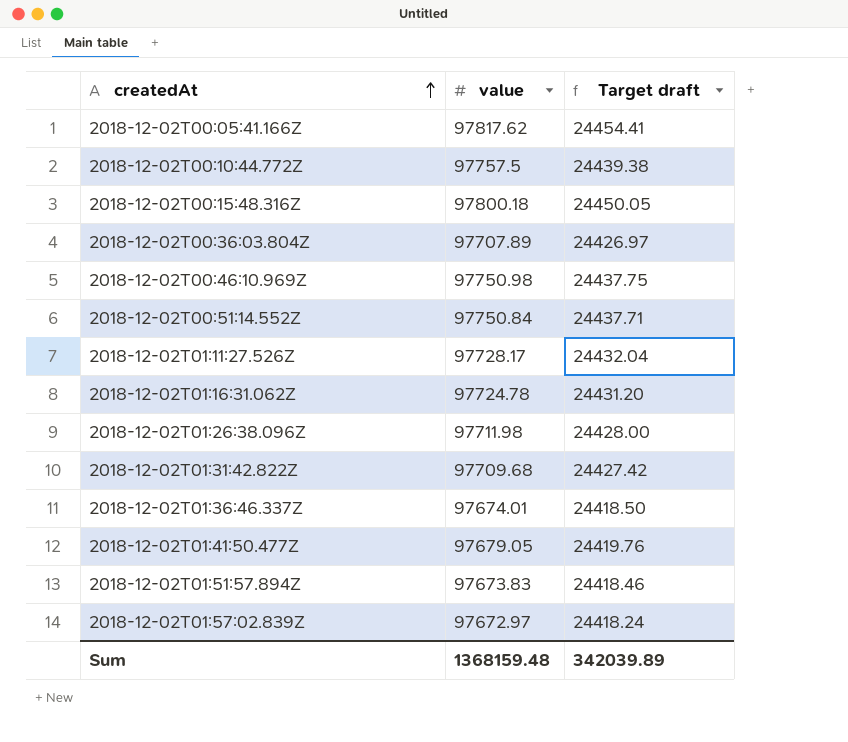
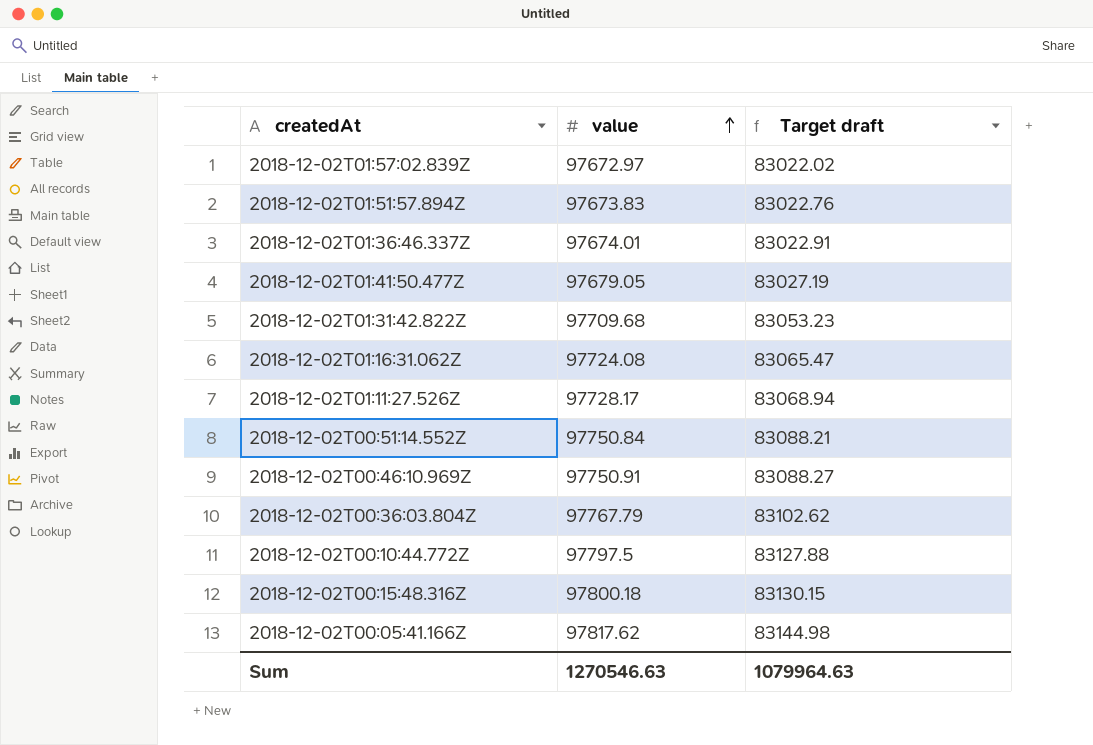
row order: createdAt ascending -> value ascending
column Target draft | formula: [value] * 0.25 -> [value] * 0.85
row 2018-12-02T01:26:38.096Z: 97711.98 | 24428.00 -> none
2018-12-02T01:16:31.062Z | value: 97724.78 -> 97724.08
2018-12-02T00:46:10.969Z | value: 97750.98 -> 97750.91
2018-12-02T00:36:03.804Z | value: 97707.89 -> 97767.79
2018-12-02T00:10:44.772Z | value: 97757.5 -> 97797.5
Sum | value: 1368159.48 -> 1270546.63
Sum | Target draft: 342039.89 -> 1079964.63

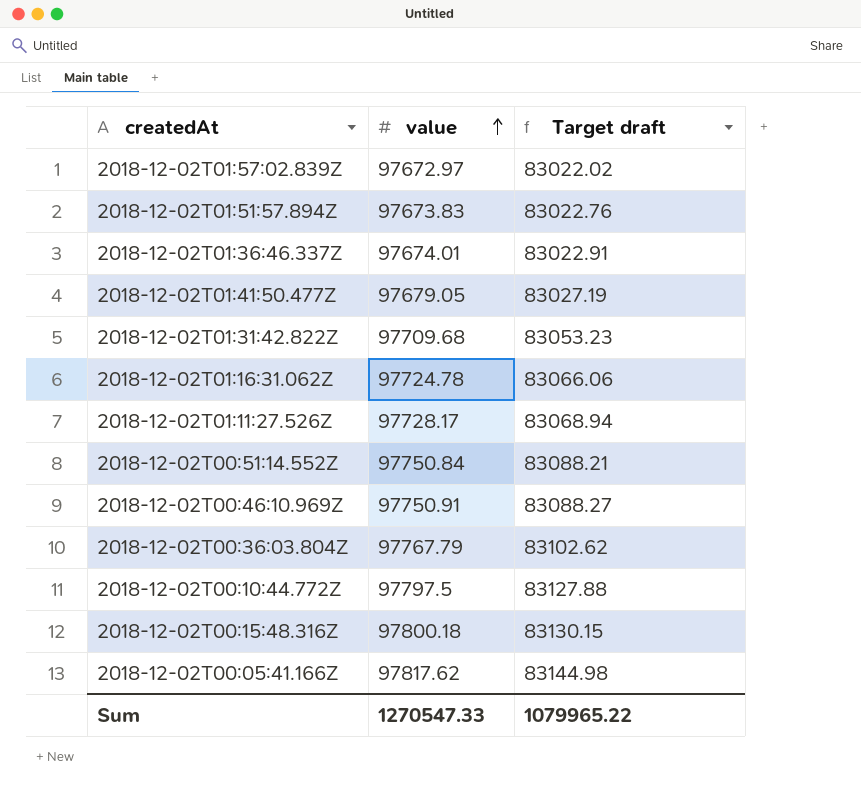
2018-12-02T01:16:31.062Z | value: 97724.08 -> 97724.78
2018-12-02T01:16:31.062Z | Target draft: 83065.47 -> 83066.06
Sum | value: 1270546.63 -> 1270547.33
Sum | Target draft: 1079964.63 -> 1079965.22

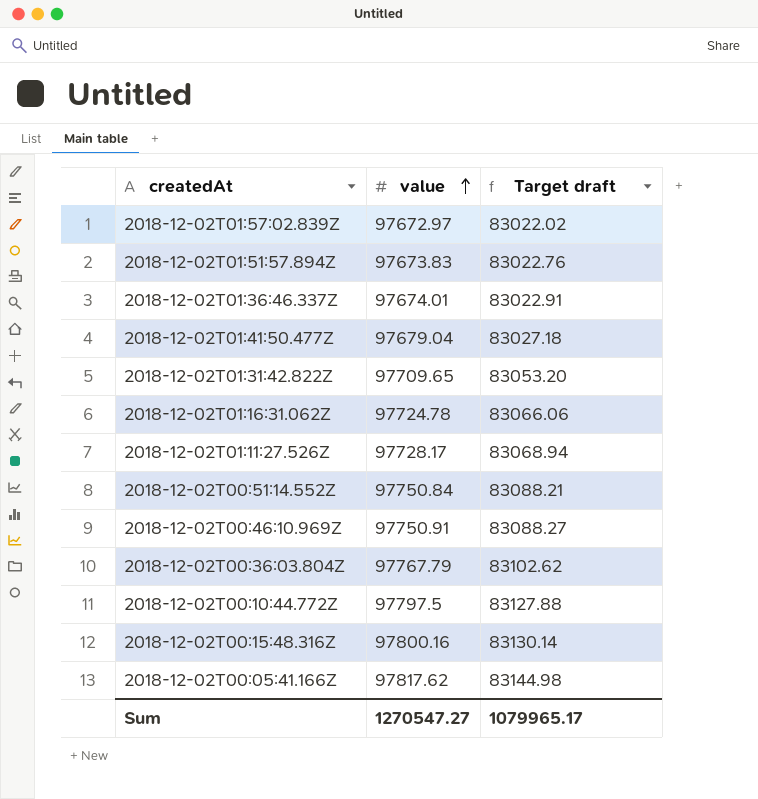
2018-12-02T01:41:50.477Z | value: 97679.05 -> 97679.04
2018-12-02T01:41:50.477Z | Target draft: 83027.19 -> 83027.18
2018-12-02T01:31:42.822Z | value: 97709.68 -> 97709.65
2018-12-02T01:31:42.822Z | Target draft: 83053.23 -> 83053.20
2018-12-02T00:15:48.316Z | value: 97800.18 -> 97800.16
2018-12-02T00:15:48.316Z | Target draft: 83130.15 -> 83130.14
Sum | value: 1270547.33 -> 1270547.27
Sum | Target draft: 1079965.22 -> 1079965.17

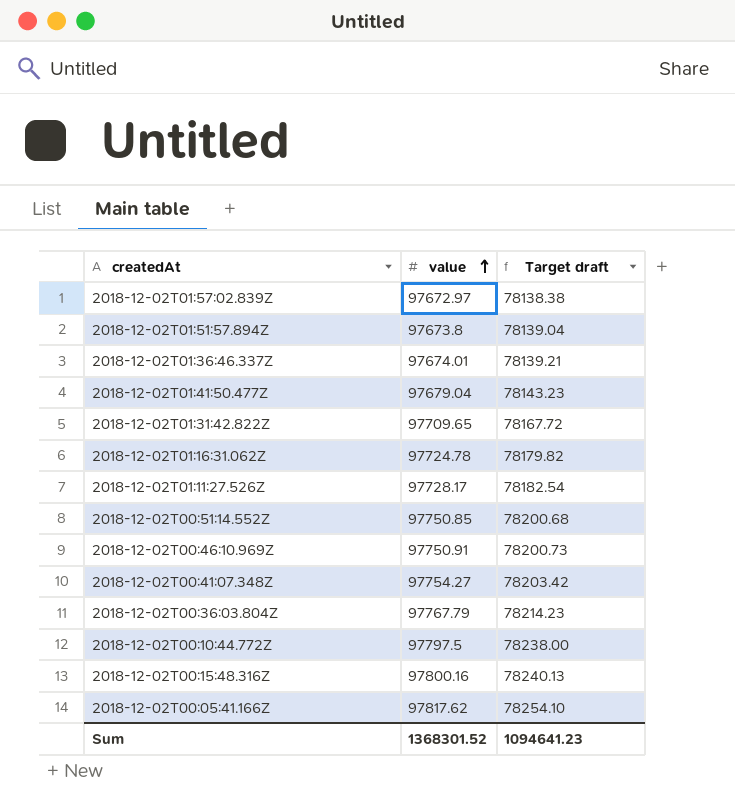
column Target draft | formula: [value] * 0.85 -> [value] * 0.8
2018-12-02T01:51:57.894Z | value: 97673.83 -> 97673.8
2018-12-02T00:51:14.552Z | value: 97750.84 -> 97750.85
row 2018-12-02T00:41:07.348Z: none -> 97754.27 | 78203.42
Sum | value: 1270547.27 -> 1368301.52
Sum | Target draft: 1079965.17 -> 1094641.23

